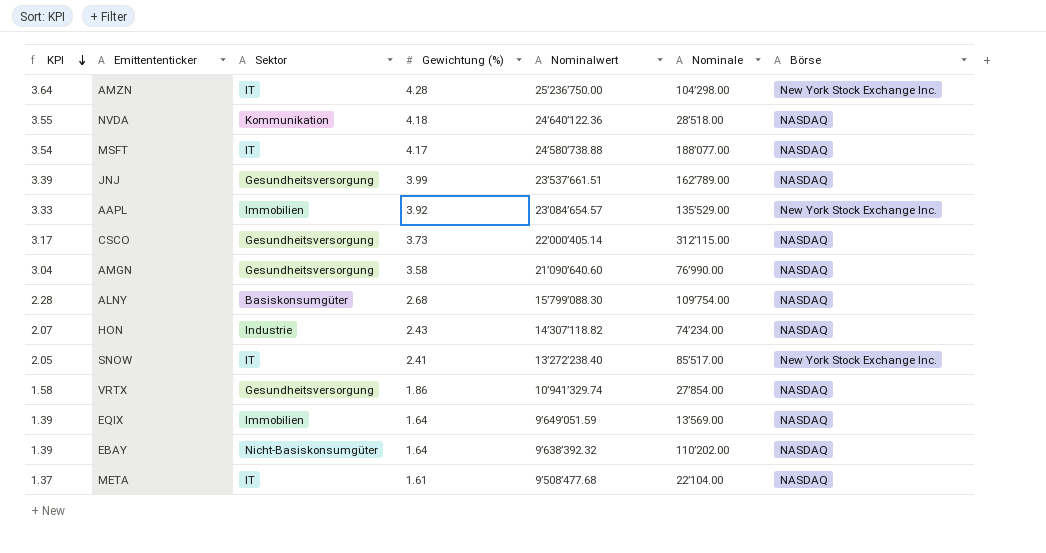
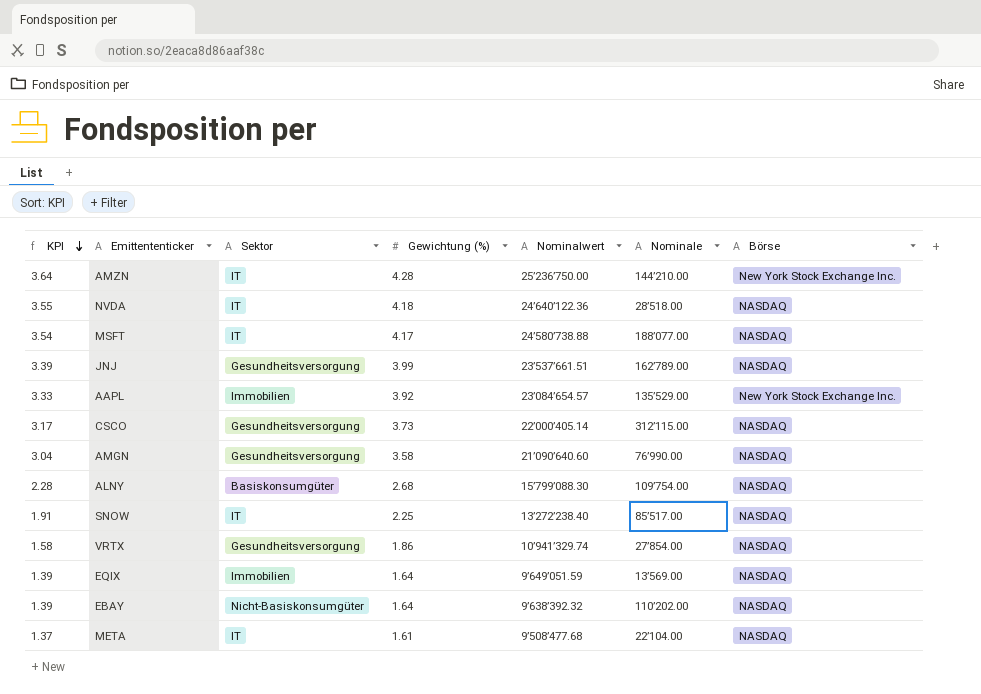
row HON: 2.07 | Industrie | 2.43 | 14’307’118.82 | 74’234.00 | NASDAQ -> none
AMZN | Nominale: 104’298.00 -> 144’210.00
NVDA | Sektor: Kommunikation -> IT
SNOW | KPI: 2.05 -> 1.91
SNOW | Gewichtung (%): 2.41 -> 2.25
SNOW | Börse: New York Stock Exchange Inc. -> NASDAQ

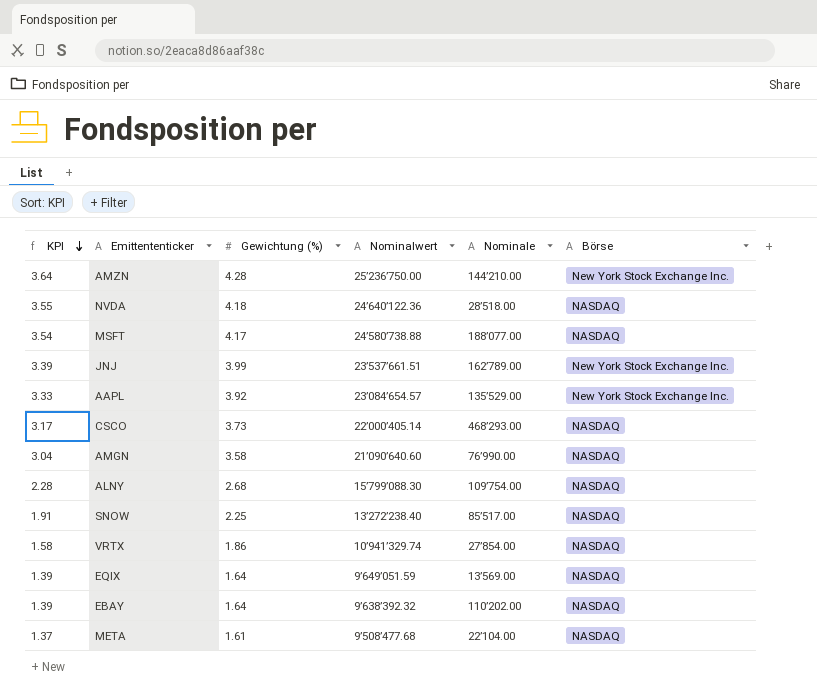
column Sektor | position: 3 -> none
JNJ | Börse: NASDAQ -> New York Stock Exchange Inc.
CSCO | Nominale: 312’115.00 -> 468’293.00

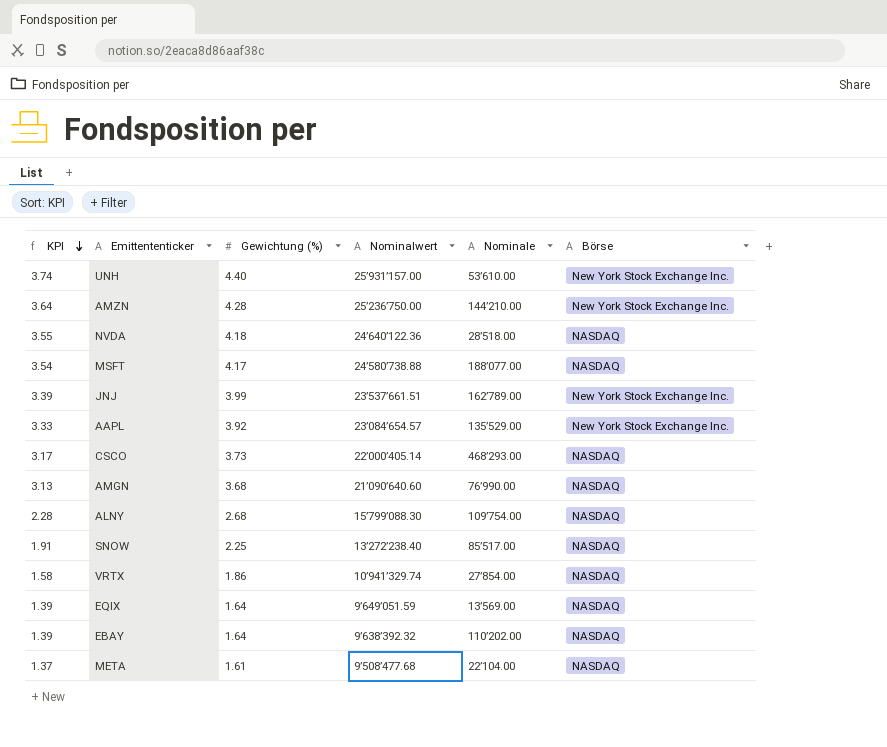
row UNH: none -> 3.74 | 4.40 | 25’931’157.00 | 53’610.00 | New York Stock Exchange Inc.
AMGN | KPI: 3.04 -> 3.13
AMGN | Gewichtung (%): 3.58 -> 3.68

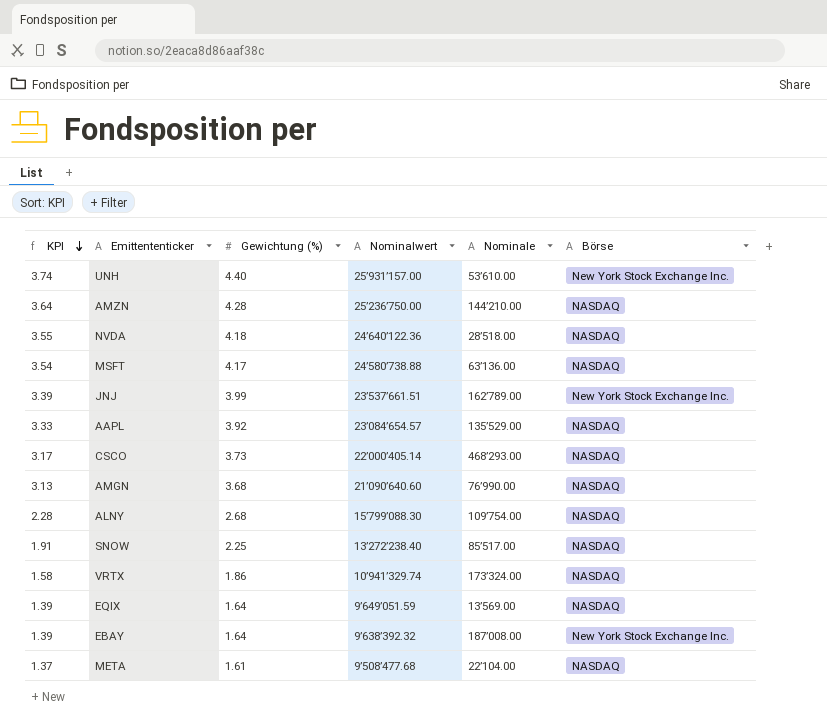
AMZN | Börse: New York Stock Exchange Inc. -> NASDAQ
MSFT | Nominale: 188’077.00 -> 63’136.00
AAPL | Börse: New York Stock Exchange Inc. -> NASDAQ
VRTX | Nominale: 27’854.00 -> 173’324.00
EBAY | Nominale: 110’202.00 -> 187’008.00
EBAY | Börse: NASDAQ -> New York Stock Exchange Inc.

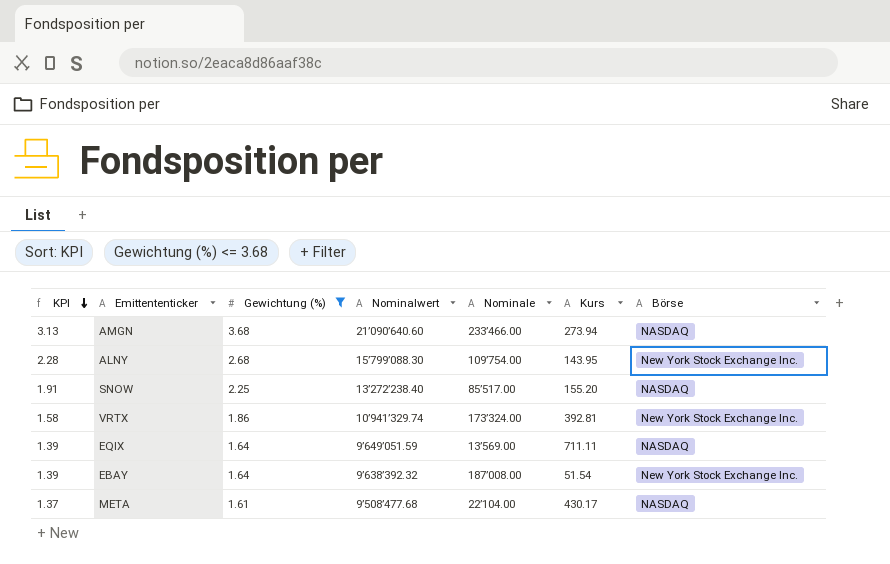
filter: none -> Gewichtung (%) <= 3.68
column Kurs | position: none -> 6
AMGN | Nominale: 76’990.00 -> 233’466.00
ALNY | Börse: NASDAQ -> New York Stock Exchange Inc.
VRTX | Börse: NASDAQ -> New York Stock Exchange Inc.

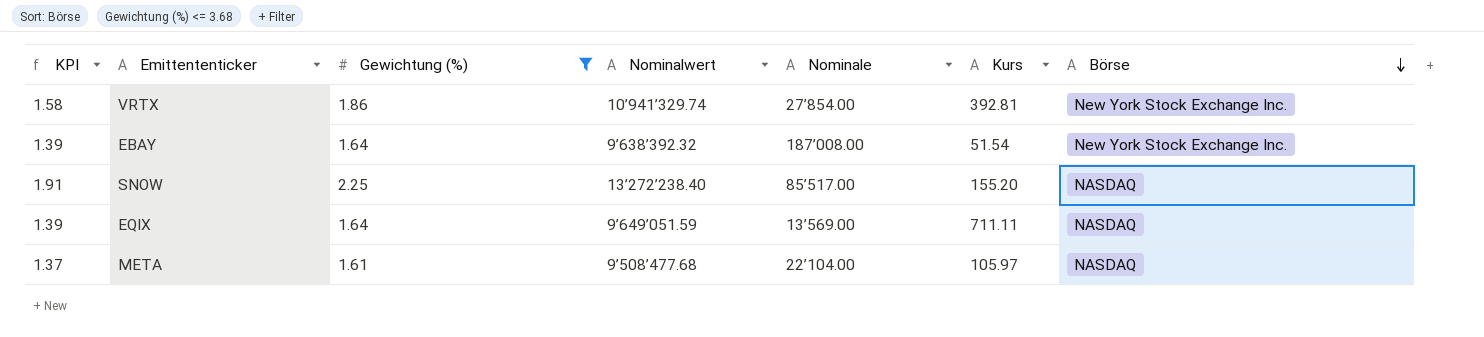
row order: KPI descending -> Börse descending
row AMGN: 3.13 | 3.68 | 21’090’640.60 | 233’466.00 | 273.94 | NASDAQ -> none
row ALNY: 2.28 | 2.68 | 15’799’088.30 | 109’754.00 | 143.95 | New York Stock Exchange Inc. -> none
VRTX | Nominale: 173’324.00 -> 27’854.00
META | Kurs: 430.17 -> 105.97

